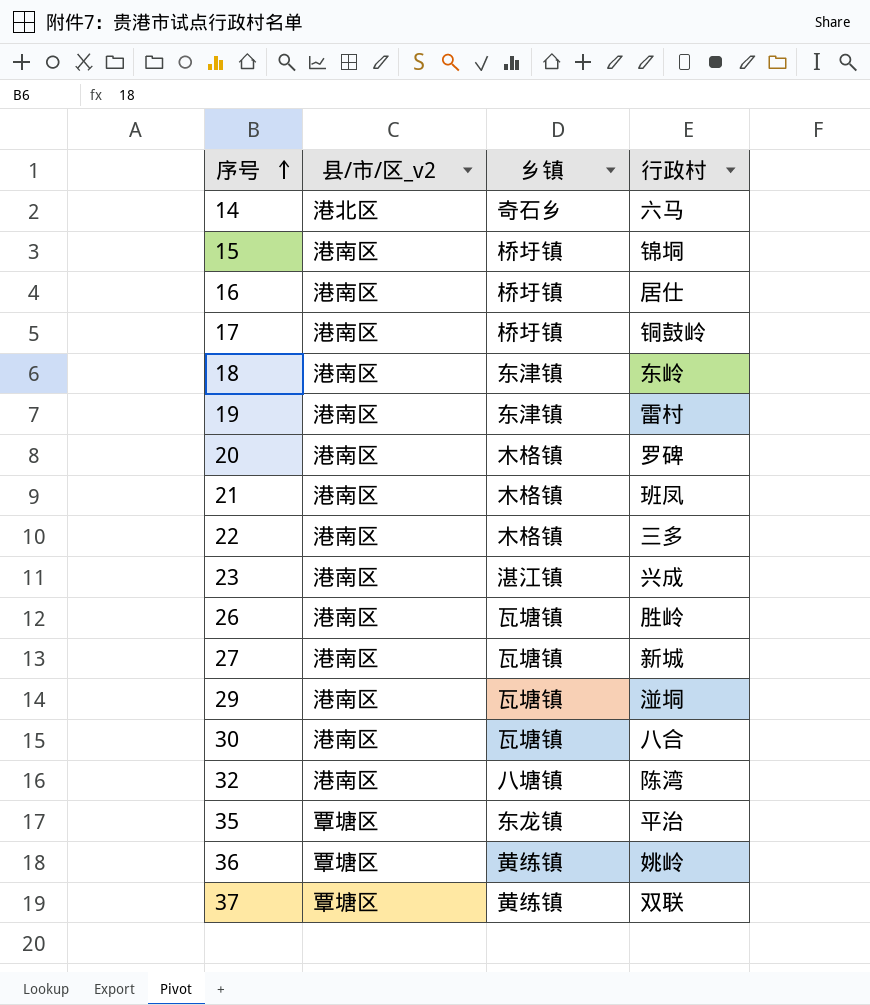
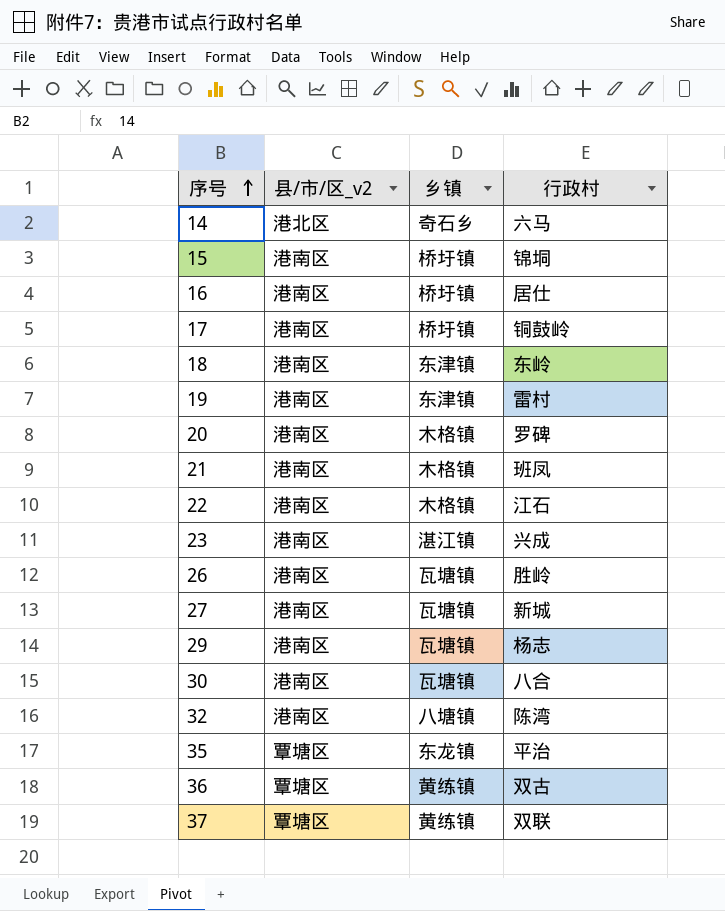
22 | 行政村: 三多 -> 江石
29 | 行政村: 湴垌 -> 杨志
36 | 行政村: 姚岭 -> 双古

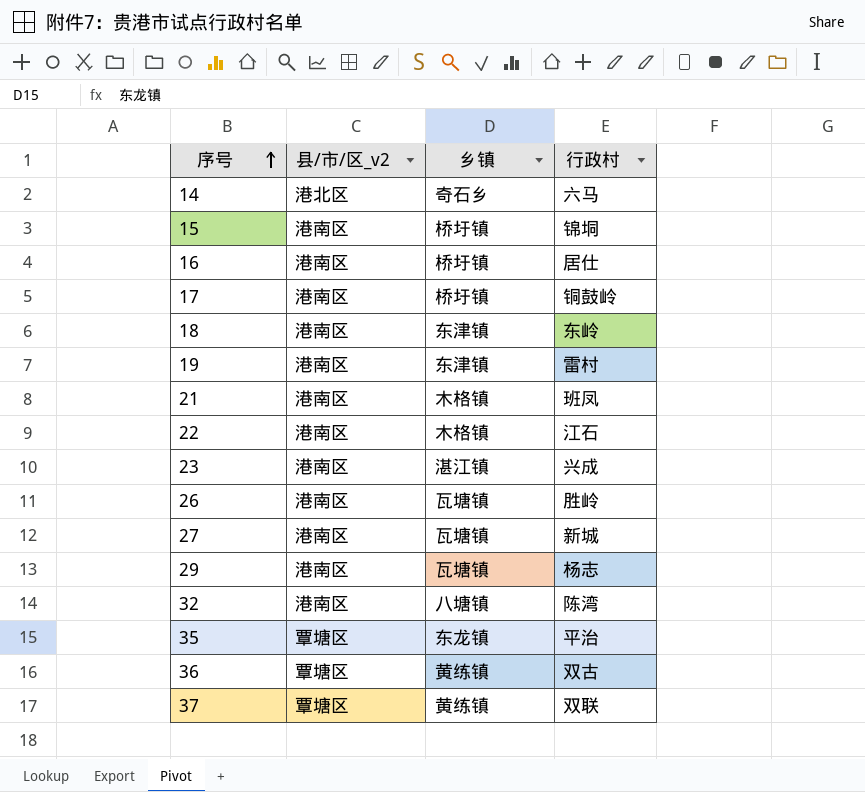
row 20: 港南区 | 木格镇 | 罗碑 -> none
row 30: 港南区 | 瓦塘镇 | 八合 -> none

